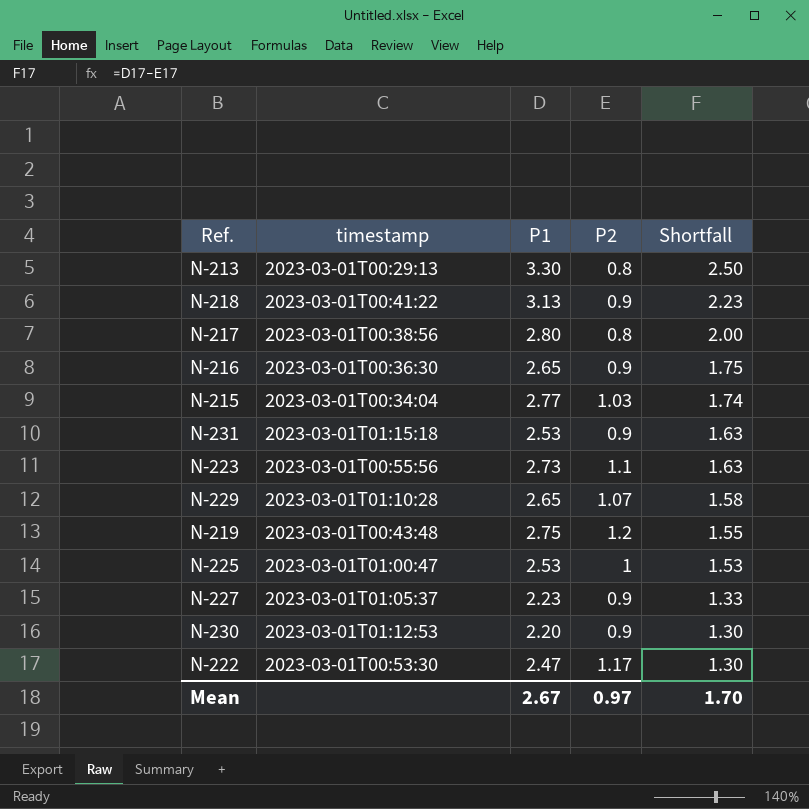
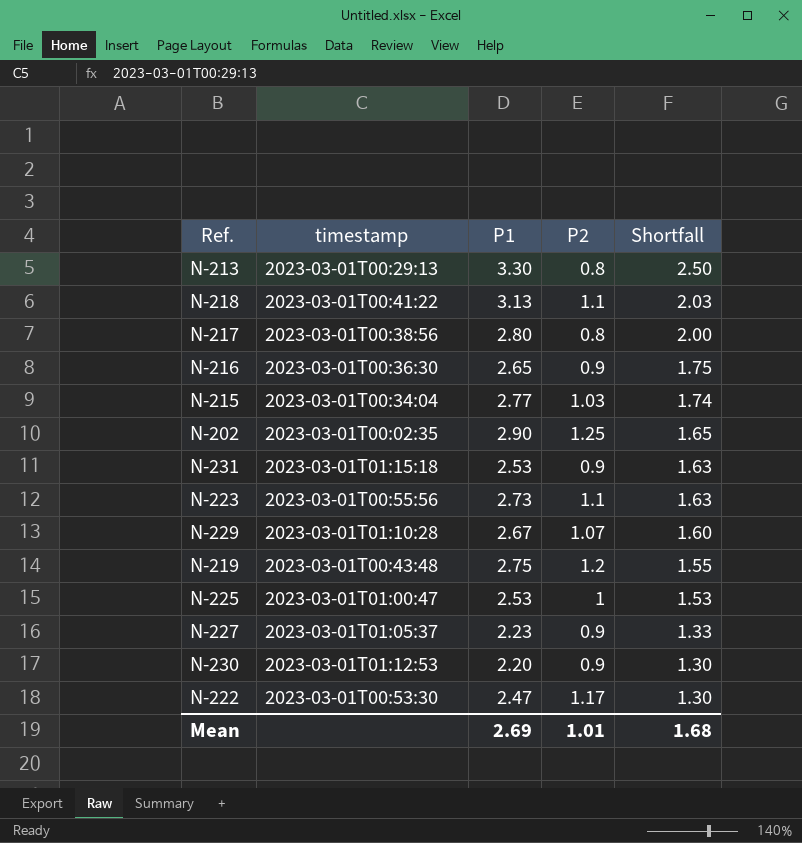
N-218 | P2: 0.9 -> 1.1
N-218 | Shortfall: 2.23 -> 2.03
row N-202: none -> 2023-03-01T00:02:35 | 2.90 | 1.25 | 1.65
N-229 | P1: 2.65 -> 2.67
N-229 | Shortfall: 1.58 -> 1.60
Mean | P1: 2.67 -> 2.69
Mean | P2: 0.97 -> 1.01
Mean | Shortfall: 1.70 -> 1.68

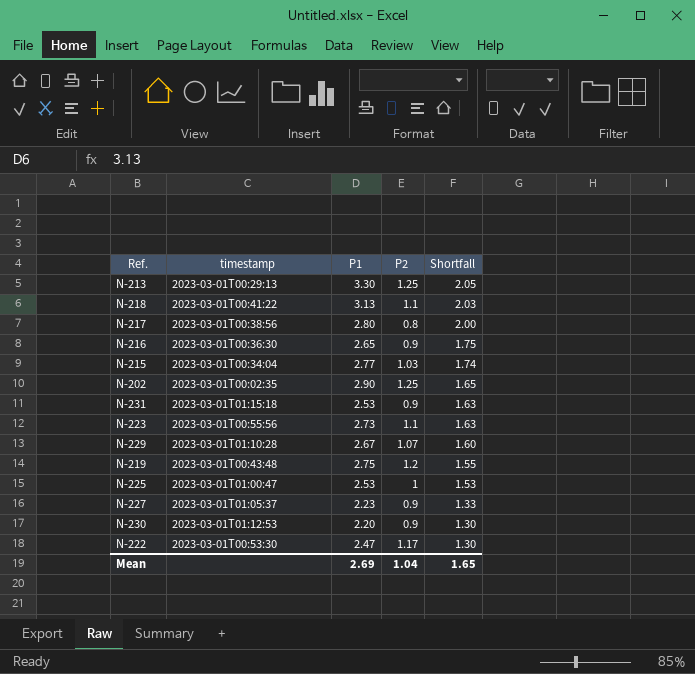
N-213 | P2: 0.8 -> 1.25
N-213 | Shortfall: 2.50 -> 2.05
Mean | P2: 1.01 -> 1.04
Mean | Shortfall: 1.68 -> 1.65

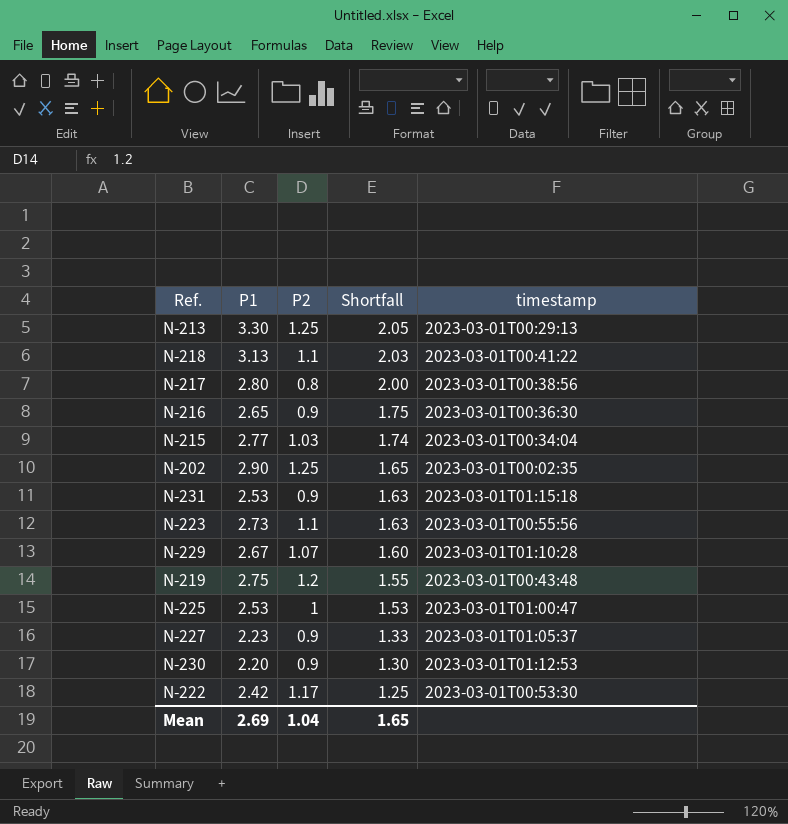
column timestamp | position: 2 -> 5
N-222 | P1: 2.47 -> 2.42
N-222 | Shortfall: 1.30 -> 1.25

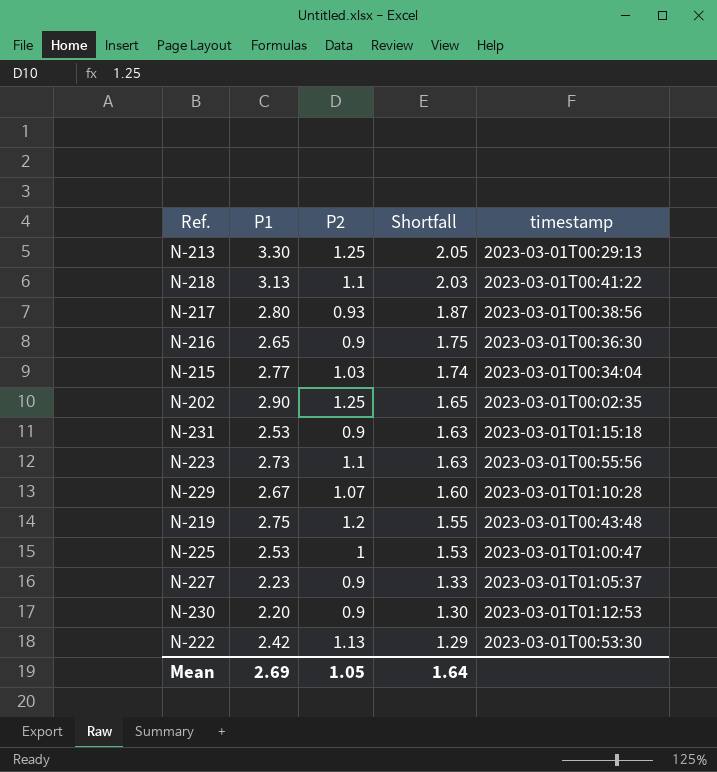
N-217 | P2: 0.8 -> 0.93
N-217 | Shortfall: 2.00 -> 1.87
N-222 | P2: 1.17 -> 1.13
N-222 | Shortfall: 1.25 -> 1.29
Mean | P2: 1.04 -> 1.05
Mean | Shortfall: 1.65 -> 1.64

